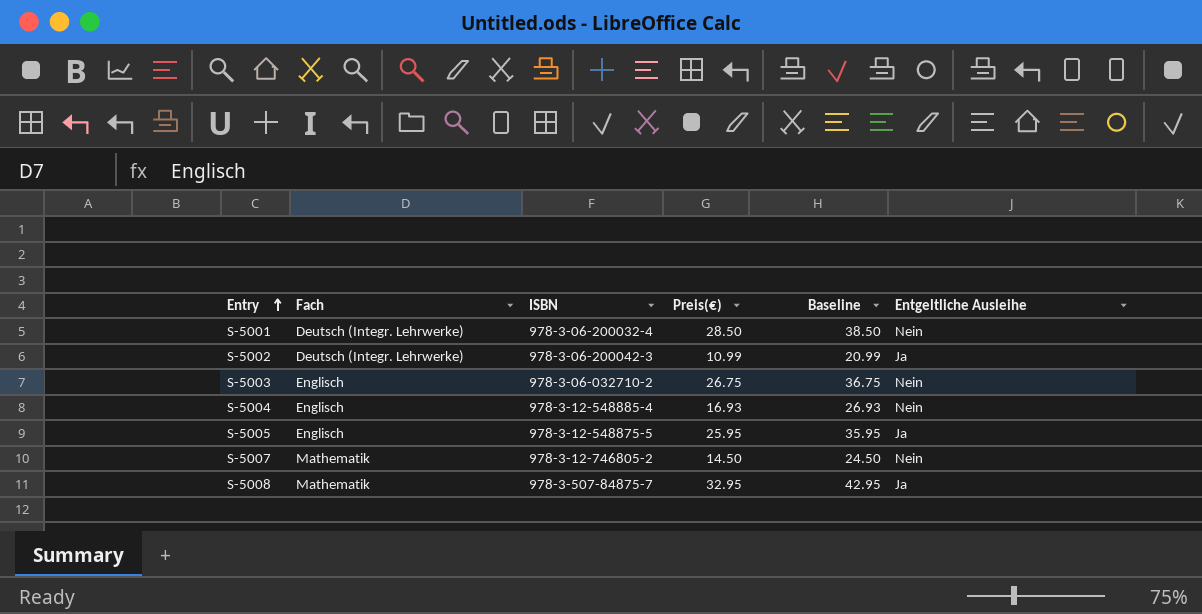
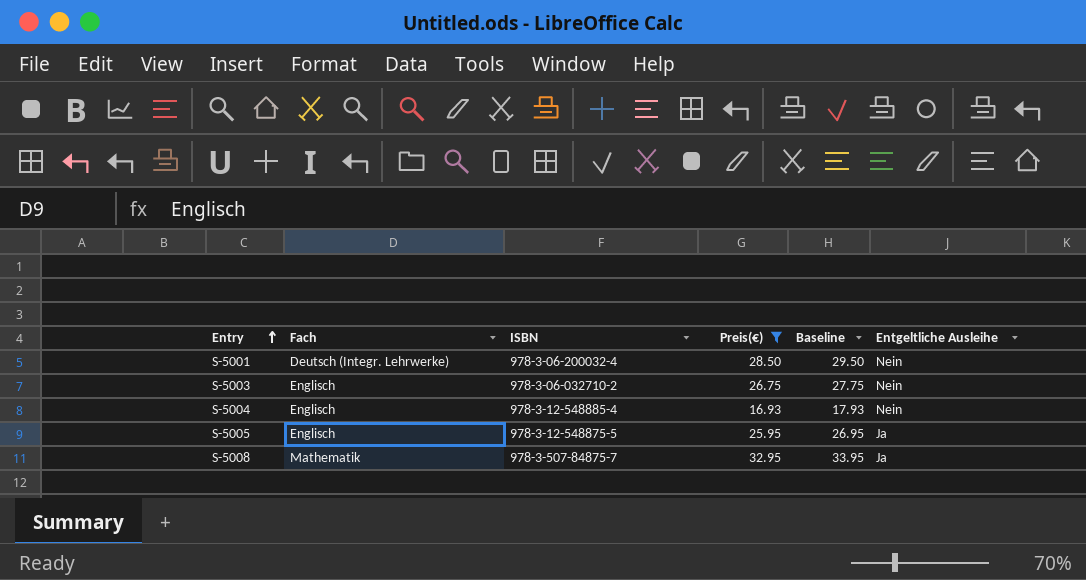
filter: none -> Preis(€) >= 16.93
column Baseline | formula: [Preis(€)] + 10 -> [Preis(€)] + 1

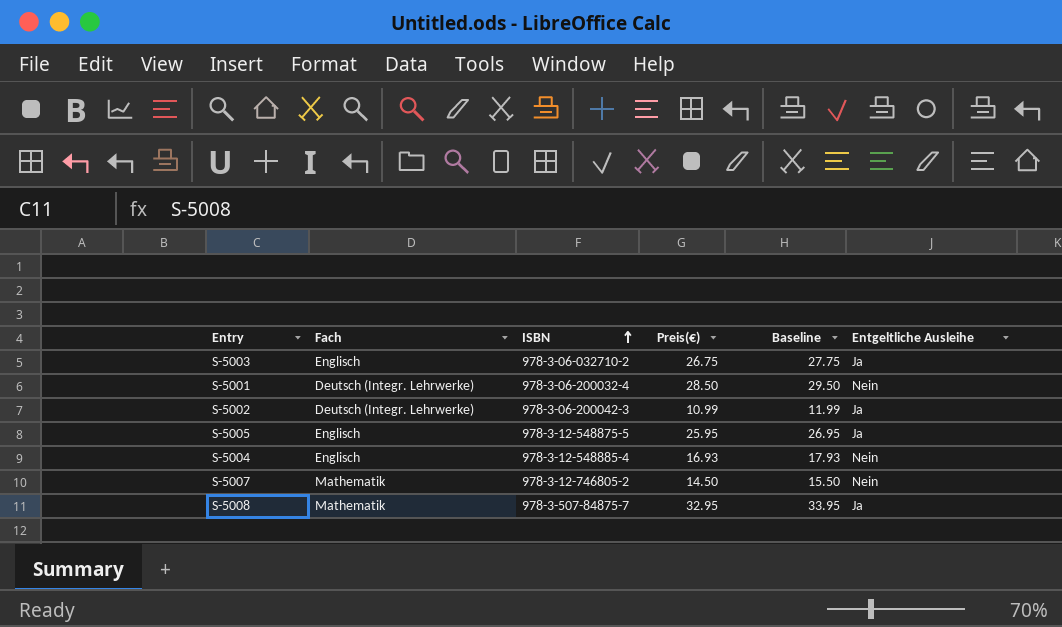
filter: Preis(€) >= 16.93 -> none
row order: Entry ascending -> ISBN ascending
S-5003 | Entgeltliche Ausleihe: Nein -> Ja

